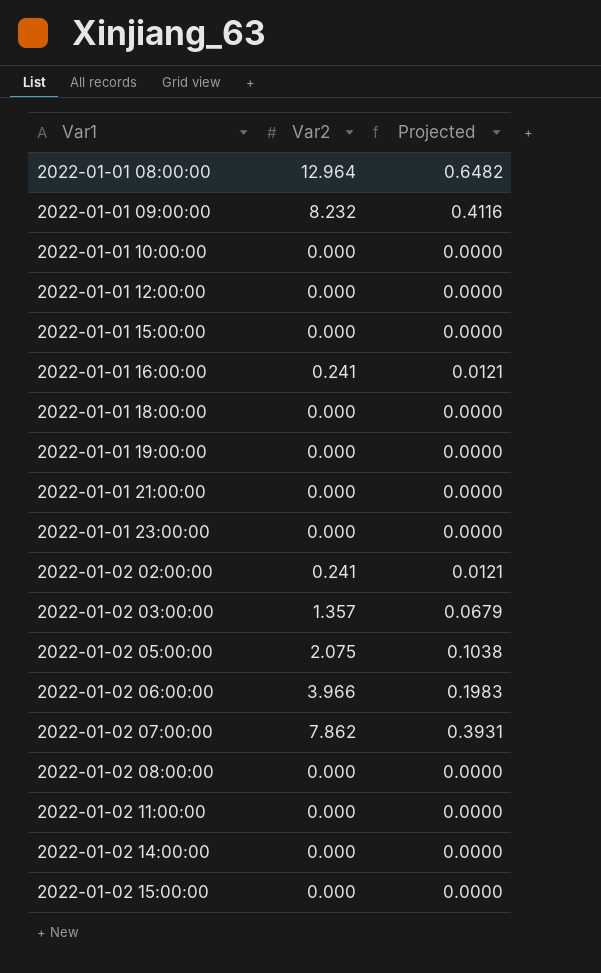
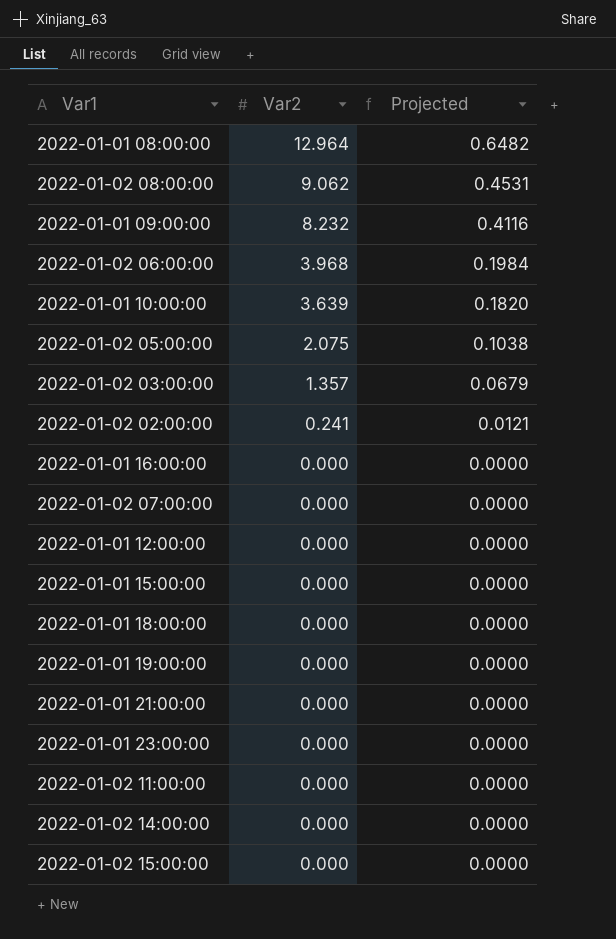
row order: Var1 ascending -> Var2 descending
2022-01-02 08:00:00 | Var2: 0.000 -> 9.062
2022-01-02 08:00:00 | Projected: 0.0000 -> 0.4531
2022-01-02 06:00:00 | Var2: 3.966 -> 3.968
2022-01-02 06:00:00 | Projected: 0.1983 -> 0.1984
2022-01-01 10:00:00 | Var2: 0.000 -> 3.639
2022-01-01 10:00:00 | Projected: 0.0000 -> 0.1820
2022-01-01 16:00:00 | Var2: 0.241 -> 0.000
2022-01-01 16:00:00 | Projected: 0.0121 -> 0.0000
2022-01-02 07:00:00 | Var2: 7.862 -> 0.000
2022-01-02 07:00:00 | Projected: 0.3931 -> 0.0000

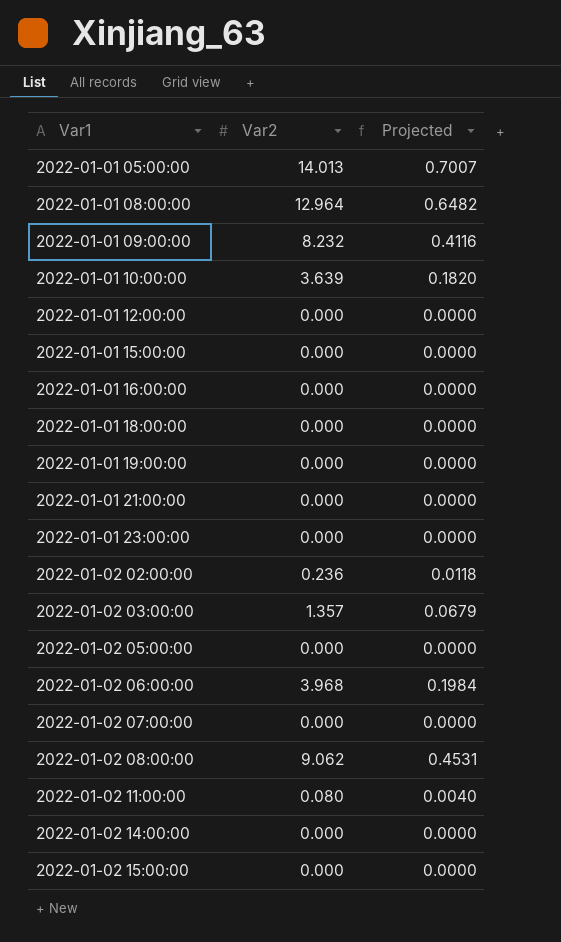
row order: Var2 descending -> Var1 ascending
row 2022-01-01 05:00:00: none -> 14.013 | 0.7007
2022-01-02 02:00:00 | Var2: 0.241 -> 0.236
2022-01-02 02:00:00 | Projected: 0.0121 -> 0.0118
2022-01-02 05:00:00 | Var2: 2.075 -> 0.000
2022-01-02 05:00:00 | Projected: 0.1038 -> 0.0000
2022-01-02 11:00:00 | Var2: 0.000 -> 0.080
2022-01-02 11:00:00 | Projected: 0.0000 -> 0.0040

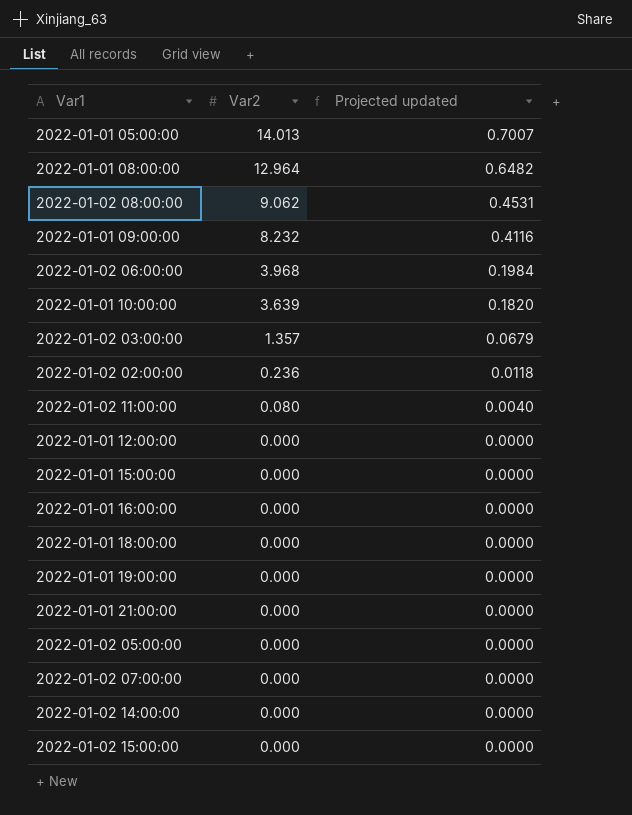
row order: Var1 ascending -> Var2 descending
column name: Projected -> Projected updated
row 2022-01-01 23:00:00: 0.000 | 0.0000 -> none

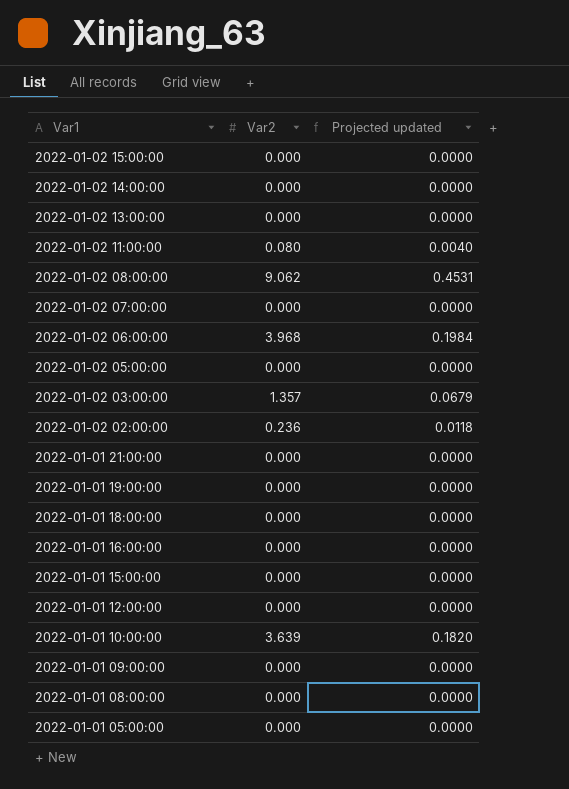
row order: Var2 descending -> Var1 descending
row 2022-01-02 13:00:00: none -> 0.000 | 0.0000
2022-01-01 09:00:00 | Var2: 8.232 -> 0.000
2022-01-01 09:00:00 | Projected updated: 0.4116 -> 0.0000
2022-01-01 08:00:00 | Var2: 12.964 -> 0.000
2022-01-01 08:00:00 | Projected updated: 0.6482 -> 0.0000
2022-01-01 05:00:00 | Var2: 14.013 -> 0.000
2022-01-01 05:00:00 | Projected updated: 0.7007 -> 0.0000

